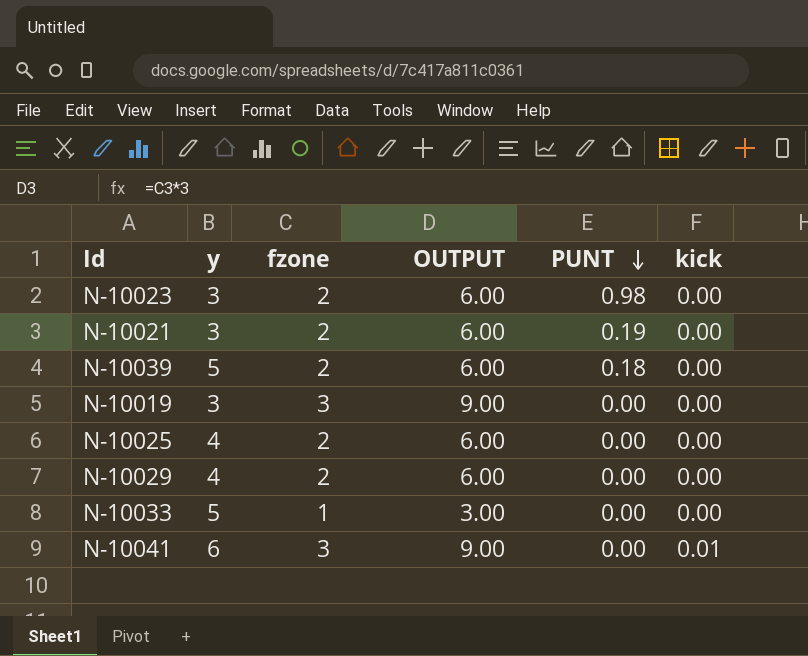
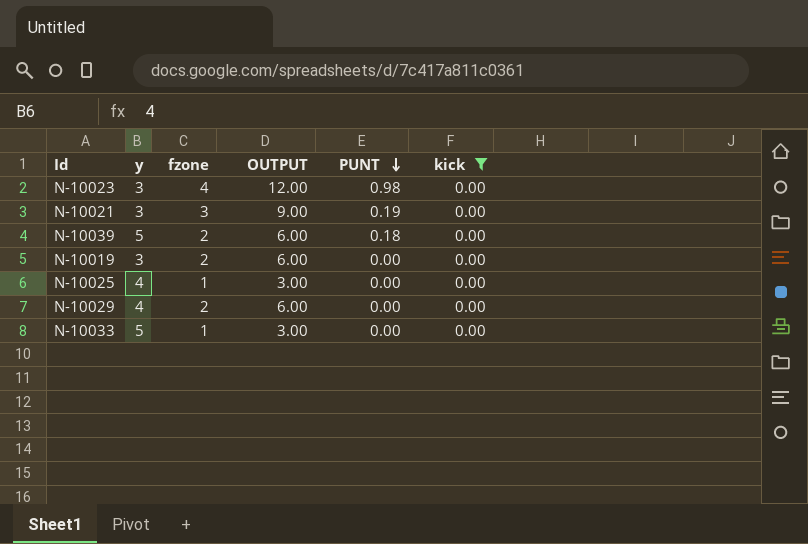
filter: none -> kick = 0.00
N-10023 | fzone: 2 -> 4
N-10023 | OUTPUT: 6.00 -> 12.00
N-10021 | fzone: 2 -> 3
N-10021 | OUTPUT: 6.00 -> 9.00
N-10019 | fzone: 3 -> 2
N-10019 | OUTPUT: 9.00 -> 6.00
N-10025 | fzone: 2 -> 1
N-10025 | OUTPUT: 6.00 -> 3.00

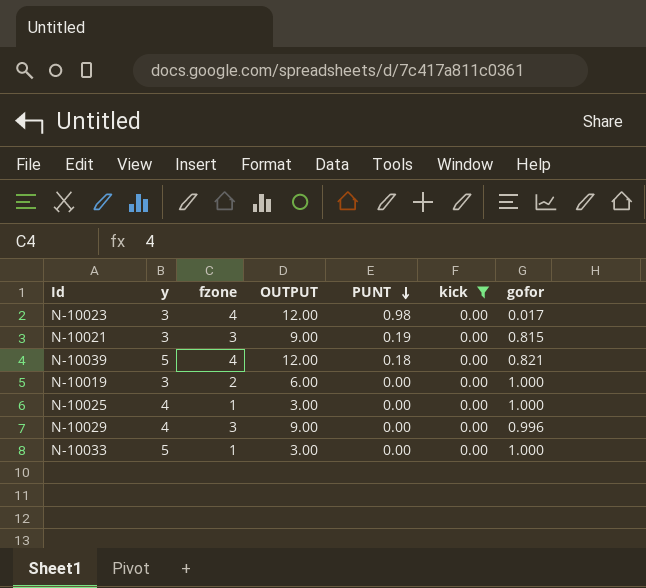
column gofor | position: none -> 7
N-10039 | fzone: 2 -> 4
N-10039 | OUTPUT: 6.00 -> 12.00
N-10029 | fzone: 2 -> 3
N-10029 | OUTPUT: 6.00 -> 9.00

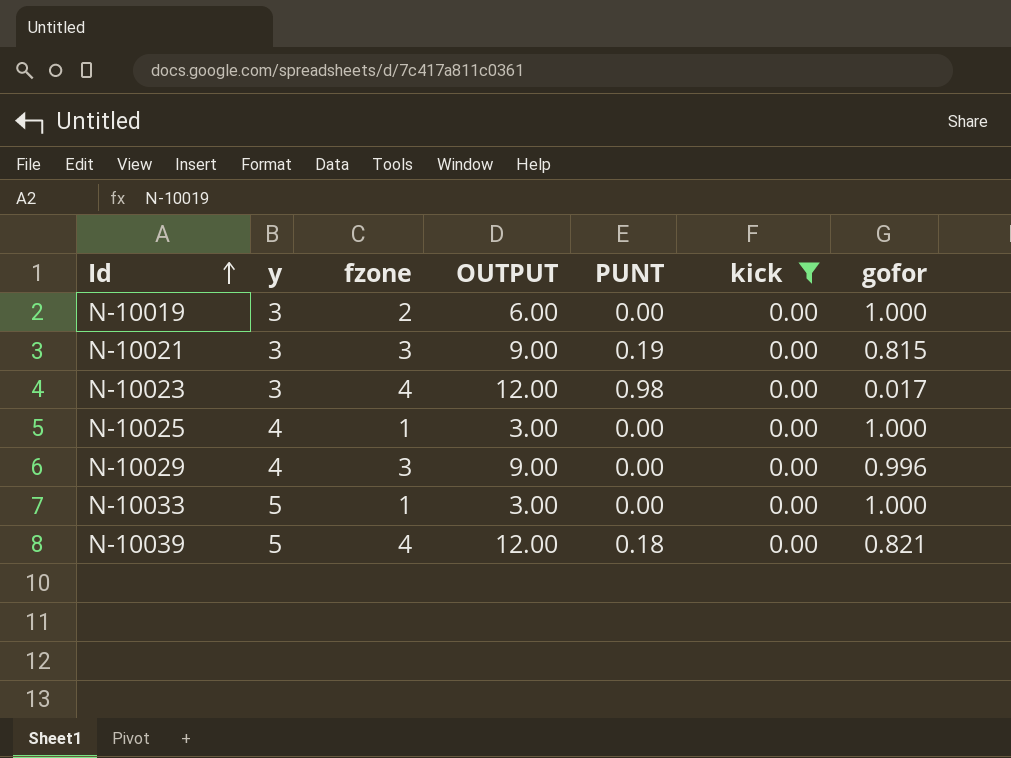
row order: PUNT descending -> Id ascending

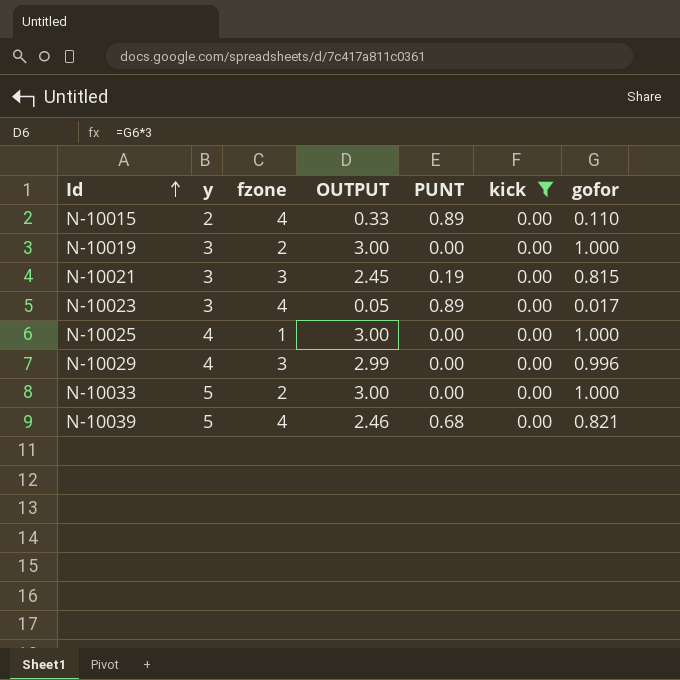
column OUTPUT | formula: [fzone] * 3 -> [gofor] * 3
row N-10015: none -> 2 | 4 | 0.33 | 0.89 | 0.00 | 0.110
N-10023 | PUNT: 0.98 -> 0.89
N-10033 | fzone: 1 -> 2
N-10039 | PUNT: 0.18 -> 0.68

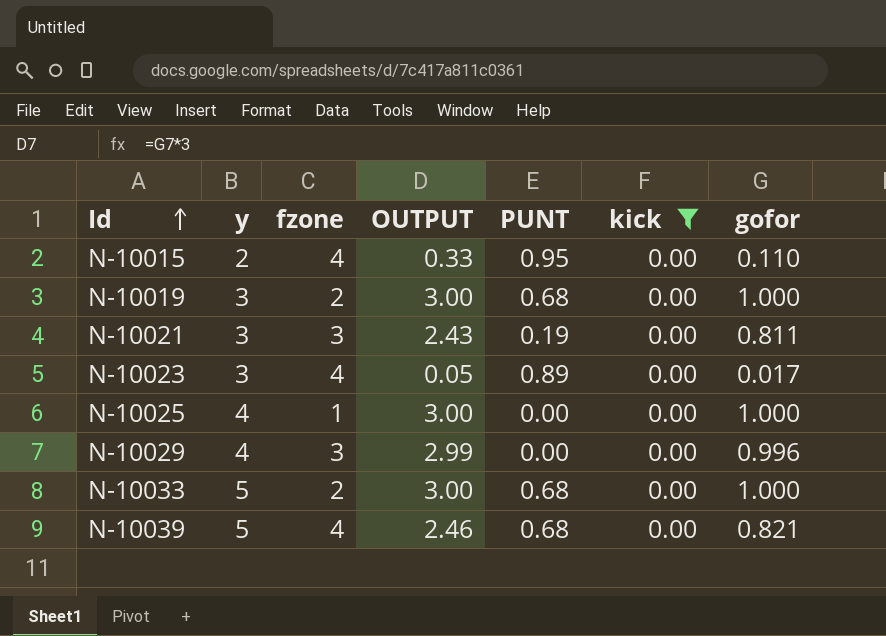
N-10015 | PUNT: 0.89 -> 0.95
N-10019 | PUNT: 0.00 -> 0.68
N-10021 | OUTPUT: 2.45 -> 2.43
N-10021 | gofor: 0.815 -> 0.811
N-10033 | PUNT: 0.00 -> 0.68

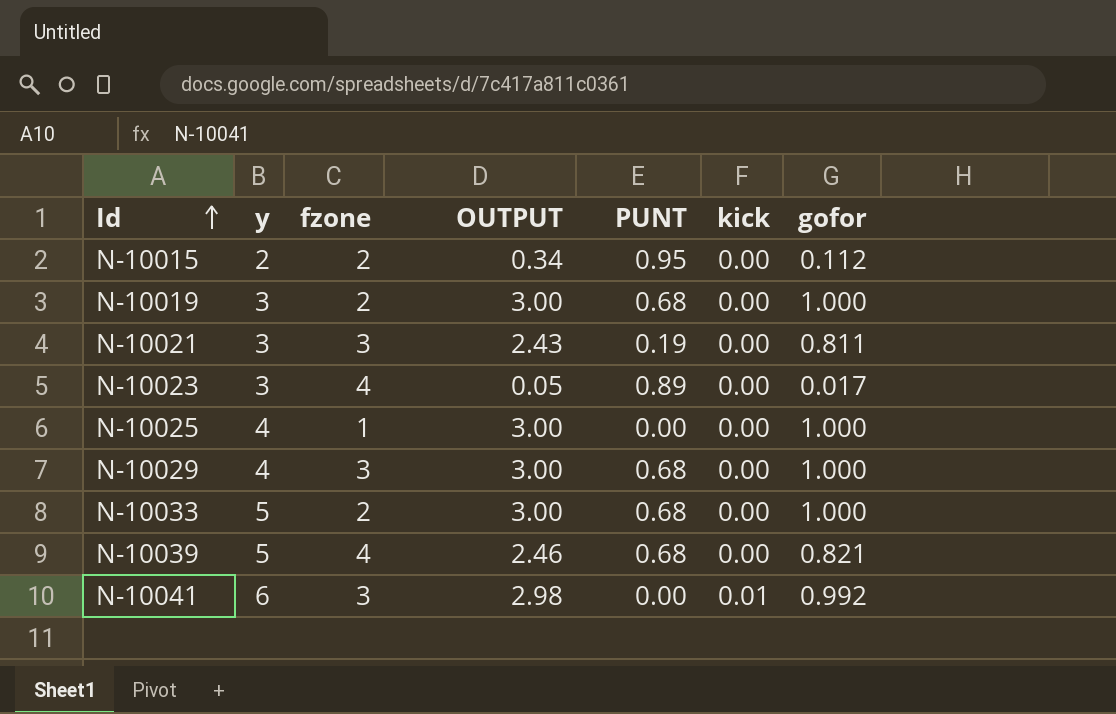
filter: kick = 0.00 -> none
N-10015 | fzone: 4 -> 2
N-10015 | OUTPUT: 0.33 -> 0.34
N-10015 | gofor: 0.110 -> 0.112
N-10029 | OUTPUT: 2.99 -> 3.00
N-10029 | PUNT: 0.00 -> 0.68
N-10029 | gofor: 0.996 -> 1.000

